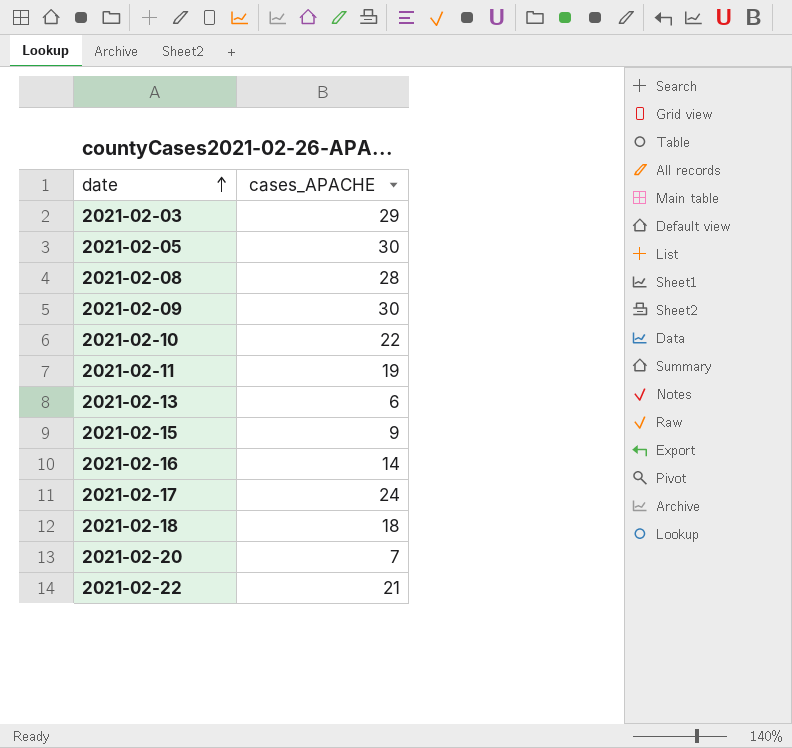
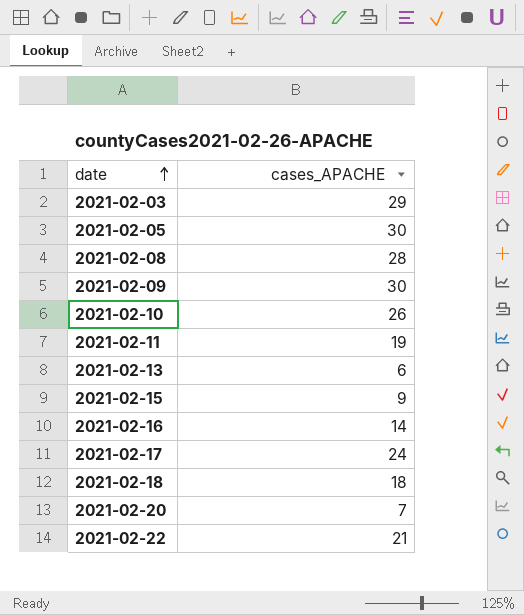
2021-02-10 | cases_APACHE: 22 -> 26

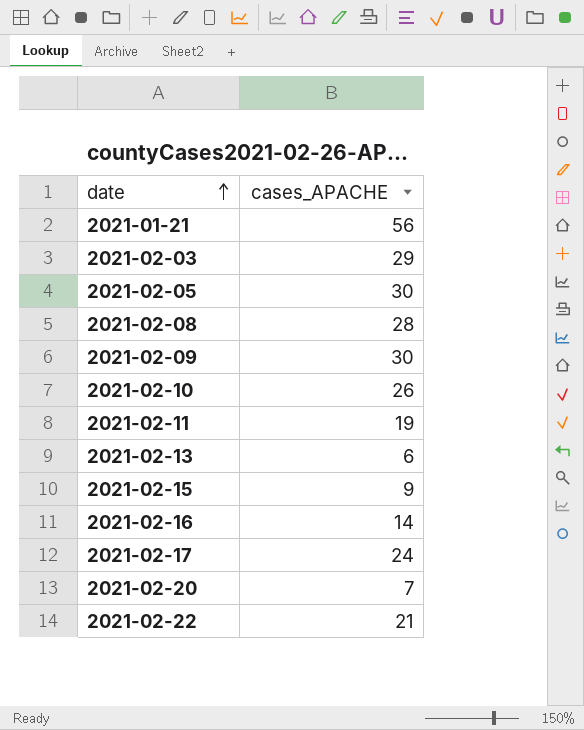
row 2021-02-18: 18 -> none
row 2021-01-21: none -> 56

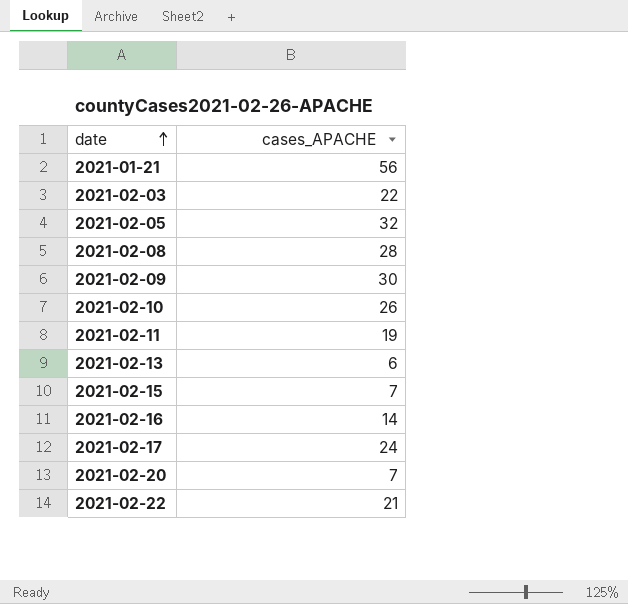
2021-02-03 | cases_APACHE: 29 -> 22
2021-02-05 | cases_APACHE: 30 -> 32
2021-02-15 | cases_APACHE: 9 -> 7

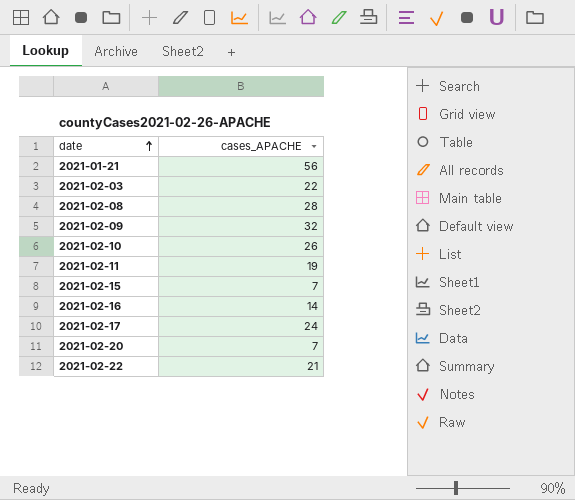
row 2021-02-05: 32 -> none
row 2021-02-13: 6 -> none
2021-02-09 | cases_APACHE: 30 -> 32

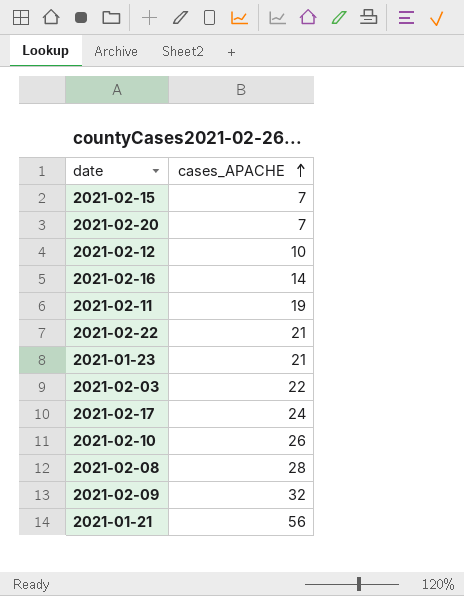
row order: date ascending -> cases_APACHE ascending
row 2021-02-12: none -> 10
row 2021-01-23: none -> 21

